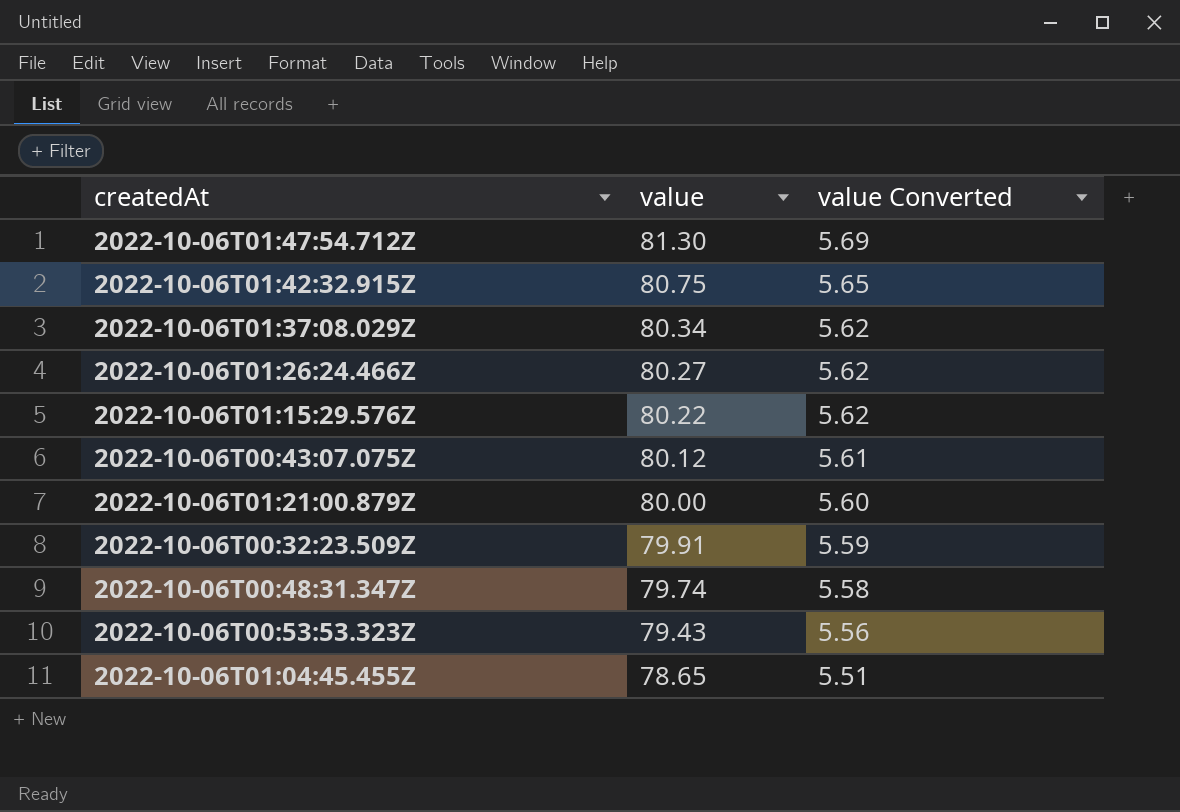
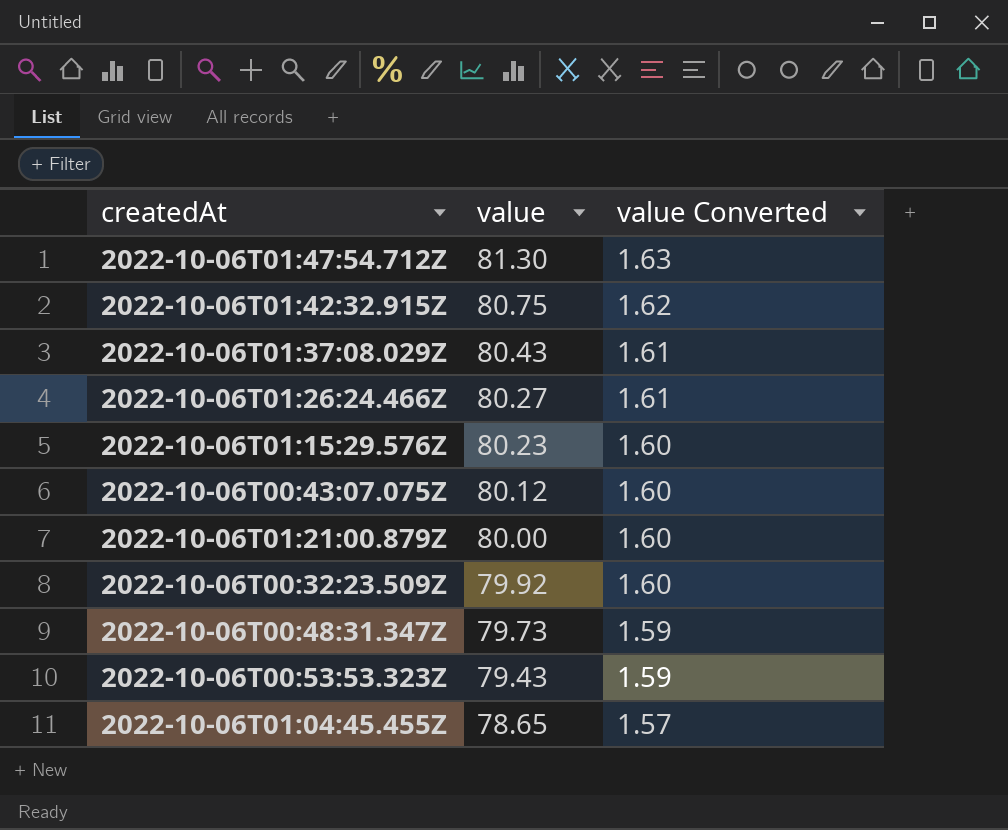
column value Converted | formula: [value] * 0.07 -> [value] * 0.02
2022-10-06T01:37:08.029Z | value: 80.34 -> 80.43
2022-10-06T01:15:29.576Z | value: 80.22 -> 80.23
2022-10-06T00:32:23.509Z | value: 79.91 -> 79.92
2022-10-06T00:48:31.347Z | value: 79.74 -> 79.73

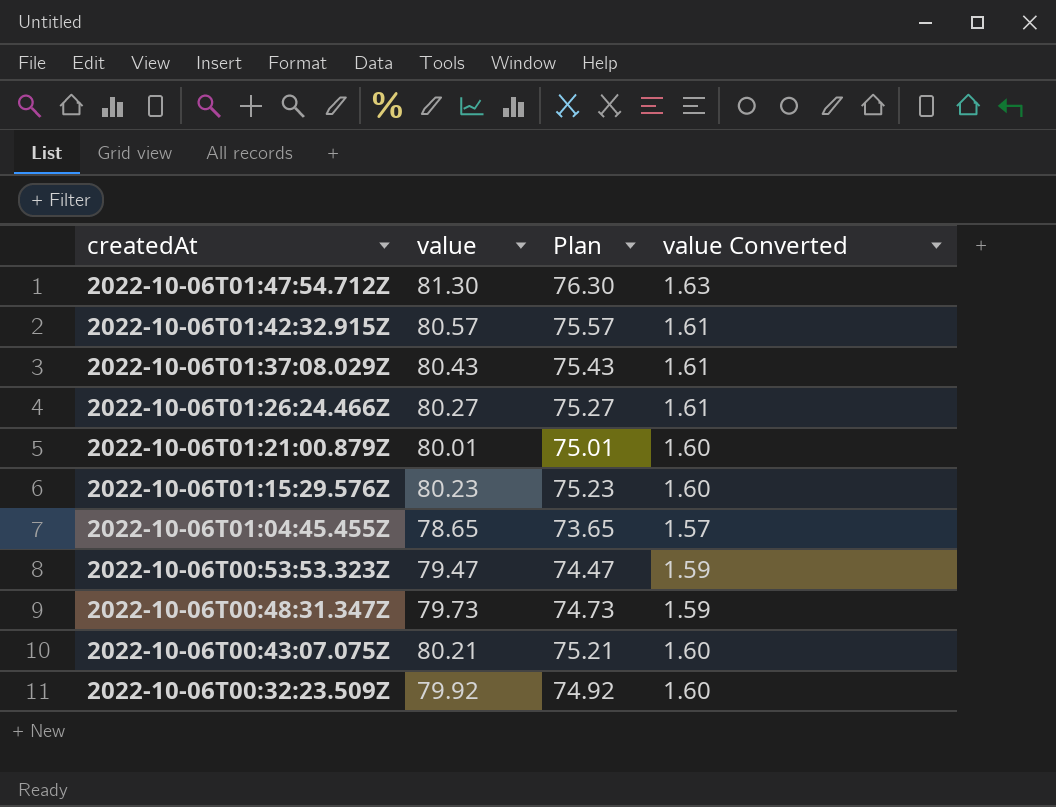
row order: value descending -> createdAt descending
column Plan | formula: none -> [value] - 5
2022-10-06T01:42:32.915Z | value: 80.75 -> 80.57
2022-10-06T01:42:32.915Z | value Converted: 1.62 -> 1.61
2022-10-06T01:21:00.879Z | value: 80.00 -> 80.01
2022-10-06T00:53:53.323Z | value: 79.43 -> 79.47
2022-10-06T00:43:07.075Z | value: 80.12 -> 80.21

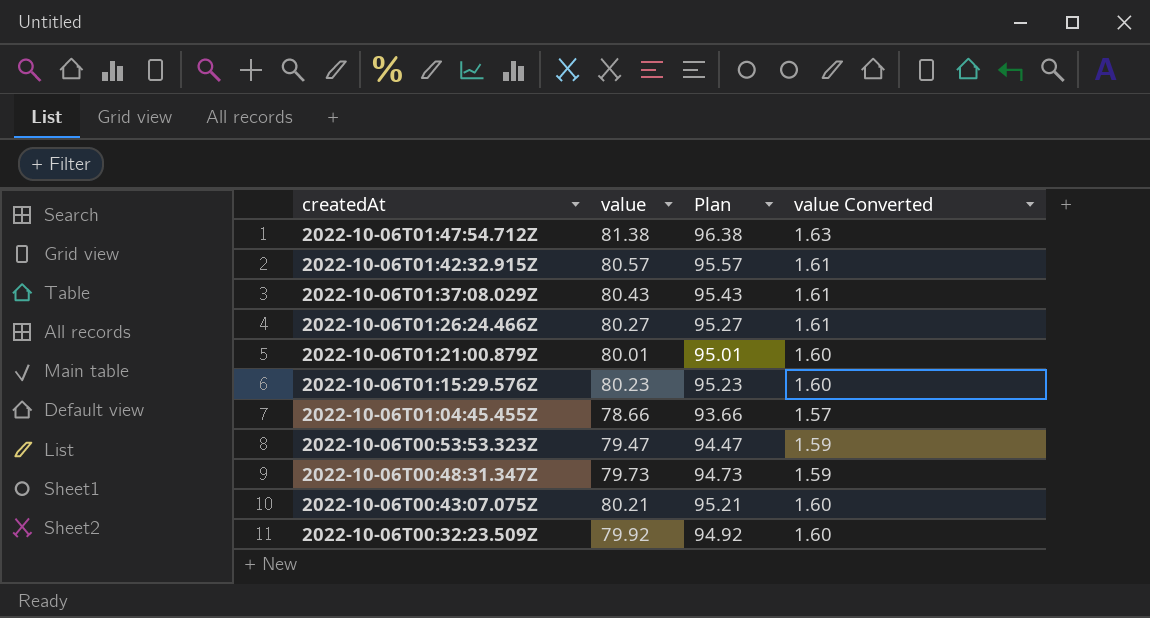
column Plan | formula: [value] - 5 -> [value] + 15
2022-10-06T01:47:54.712Z | value: 81.30 -> 81.38
2022-10-06T01:04:45.455Z | value: 78.65 -> 78.66

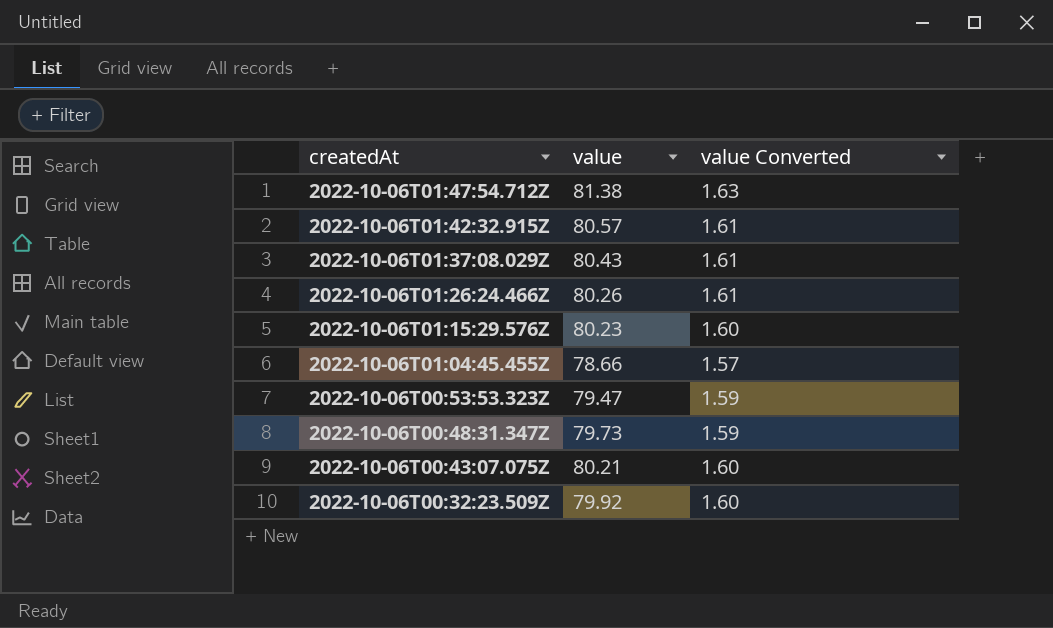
column Plan | formula: [value] + 15 -> none
row 2022-10-06T01:21:00.879Z: 80.01 | 95.01 | 1.60 -> none
2022-10-06T01:26:24.466Z | value: 80.27 -> 80.26

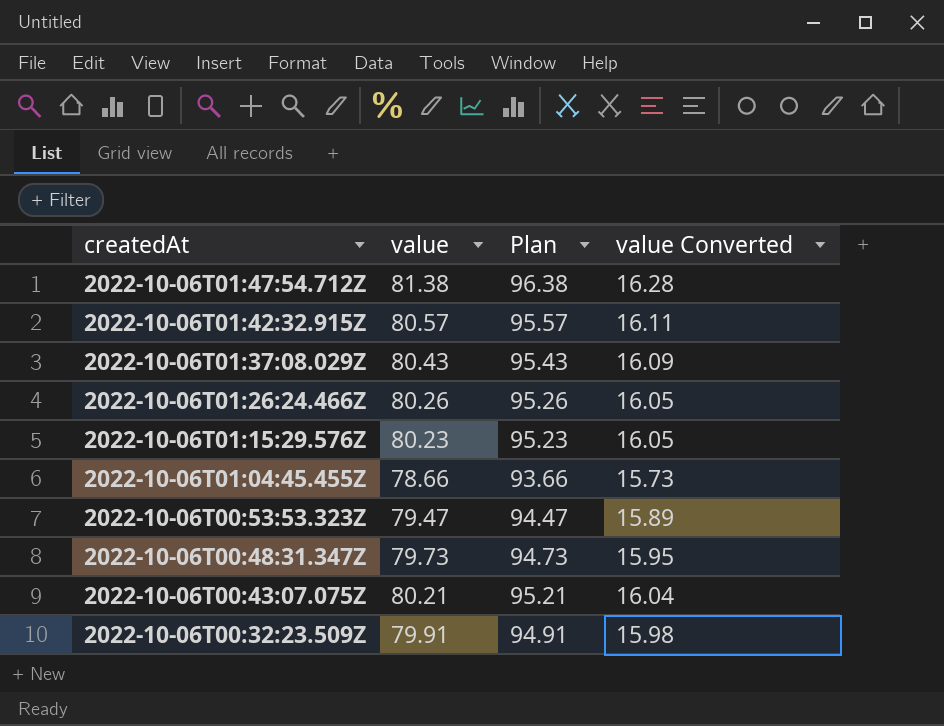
column Plan | formula: none -> [value] + 15
column value Converted | formula: [value] * 0.02 -> [value] * 0.2
2022-10-06T00:32:23.509Z | value: 79.92 -> 79.91

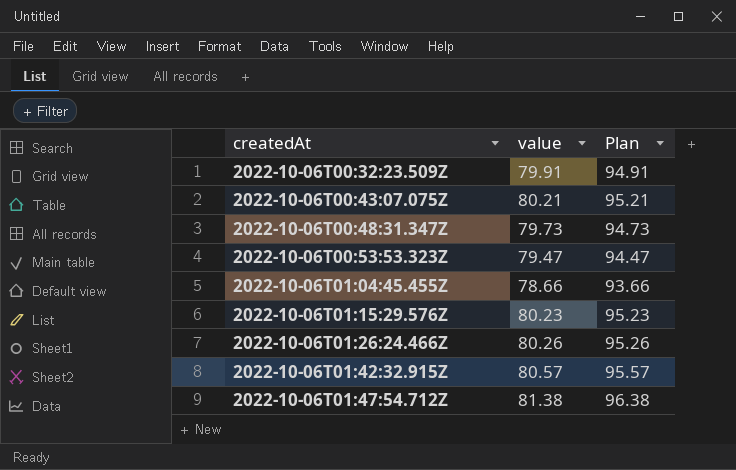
row order: createdAt descending -> createdAt ascending
column value Converted | formula: [value] * 0.2 -> none
row 2022-10-06T01:37:08.029Z: 80.43 | 95.43 | 16.09 -> none

